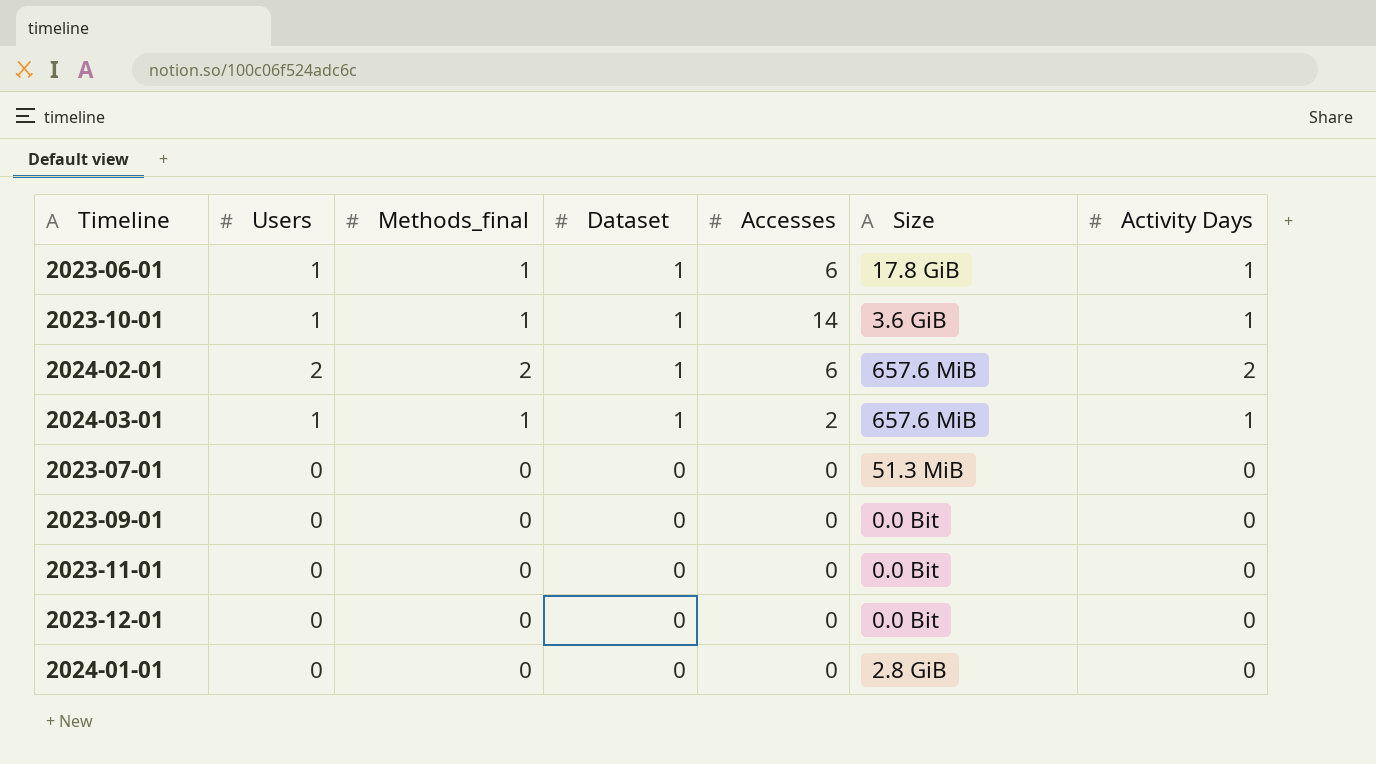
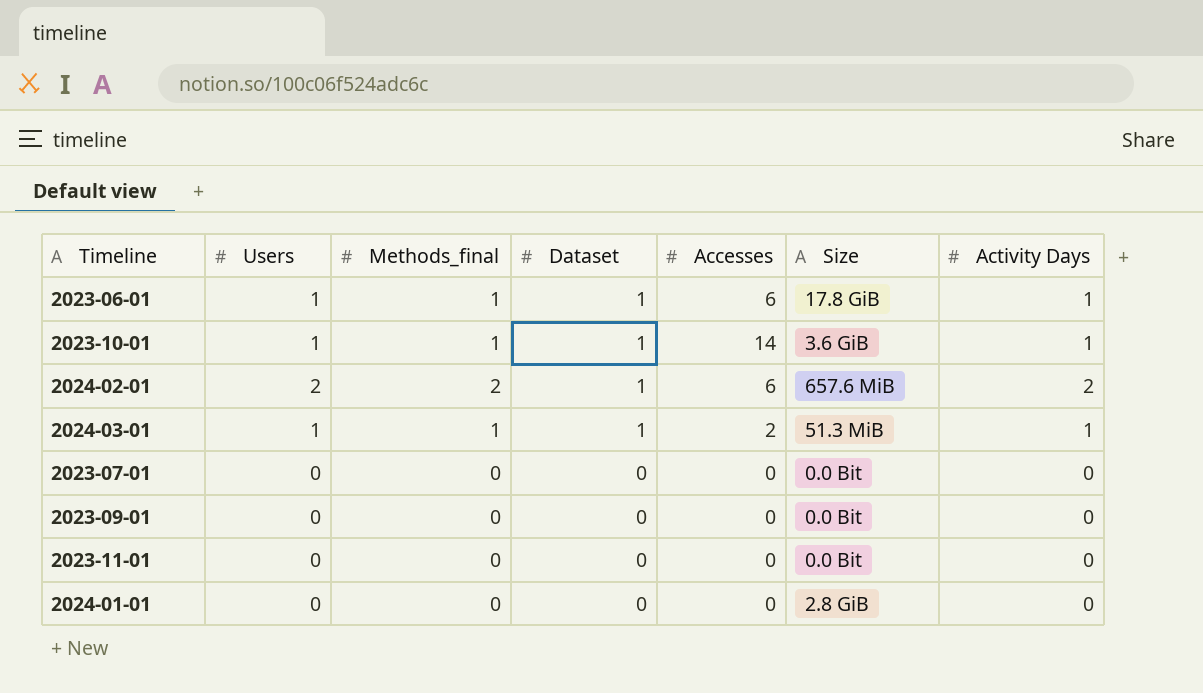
row 2023-12-01: 0 | 0 | 0 | 0 | 0.0 Bit | 0 -> none
2024-03-01 | Size: 657.6 MiB -> 51.3 MiB
2023-07-01 | Size: 51.3 MiB -> 0.0 Bit

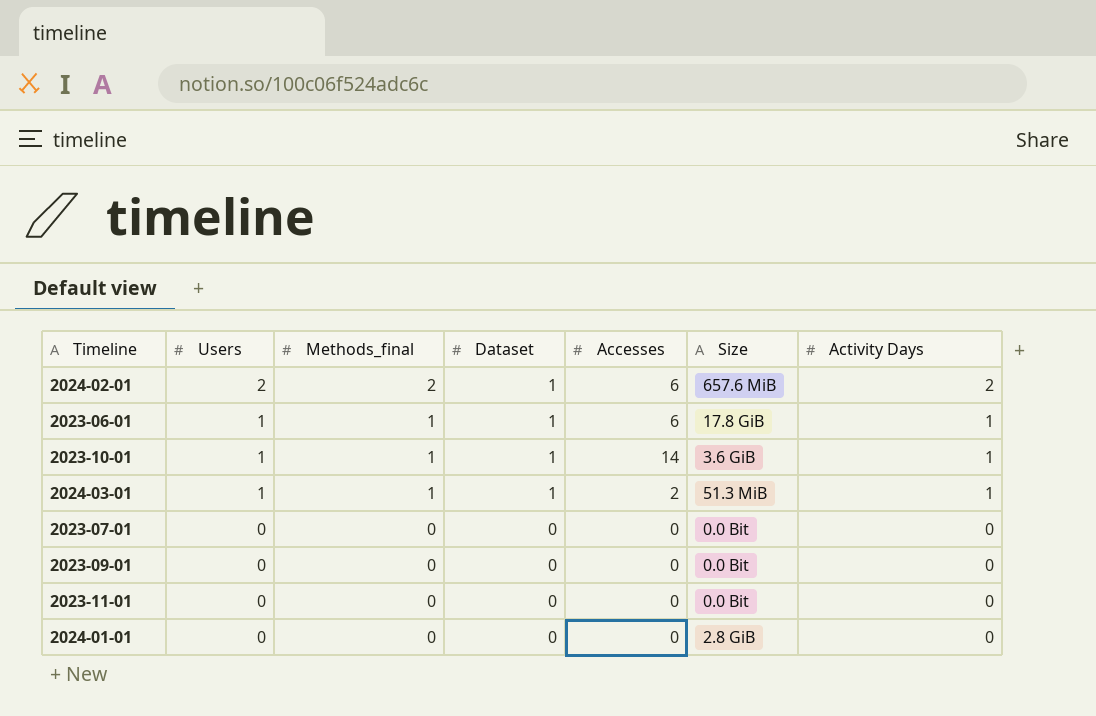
row order: Dataset descending -> Users descending

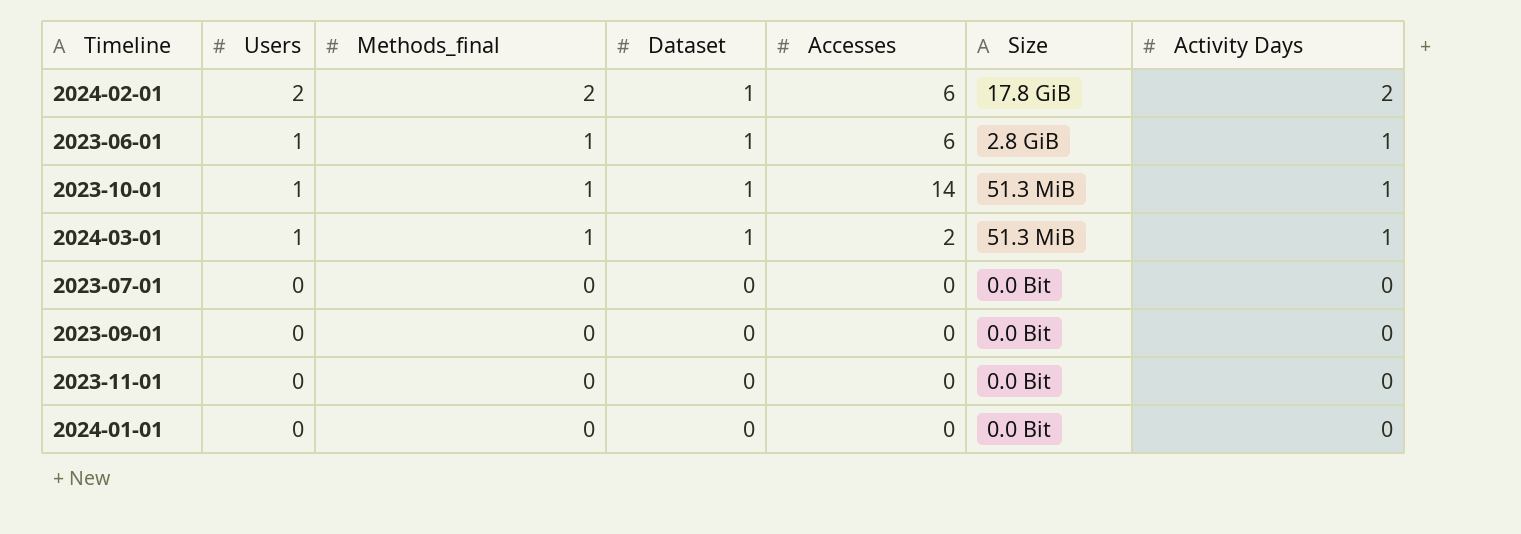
2024-02-01 | Size: 657.6 MiB -> 17.8 GiB
2023-06-01 | Size: 17.8 GiB -> 2.8 GiB
2023-10-01 | Size: 3.6 GiB -> 51.3 MiB
2024-01-01 | Size: 2.8 GiB -> 0.0 Bit

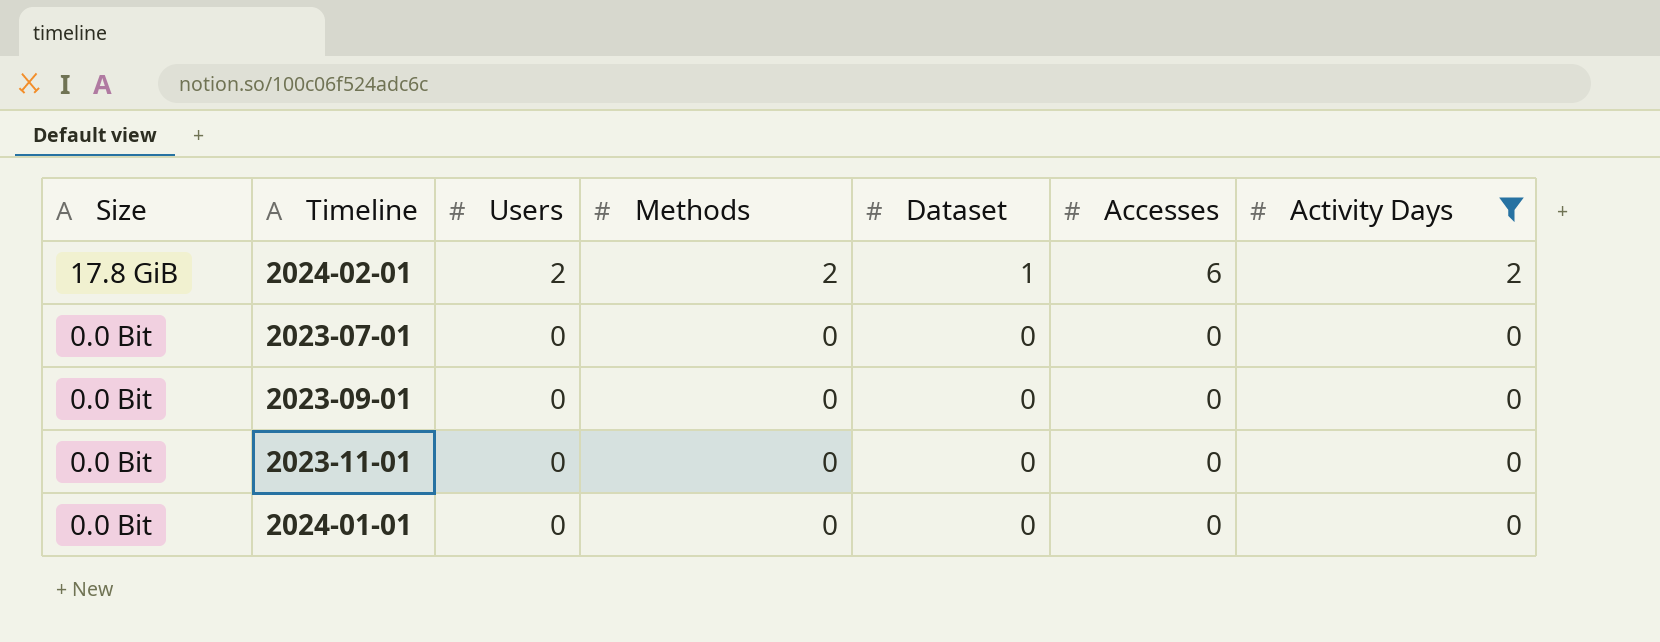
filter: none -> Activity Days != 1
column Size | position: 6 -> 1
column name: Methods_final -> Methods

